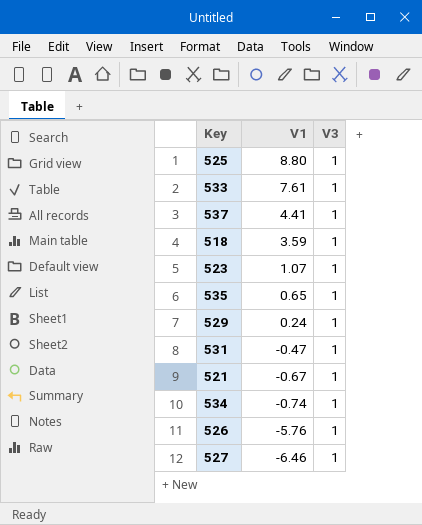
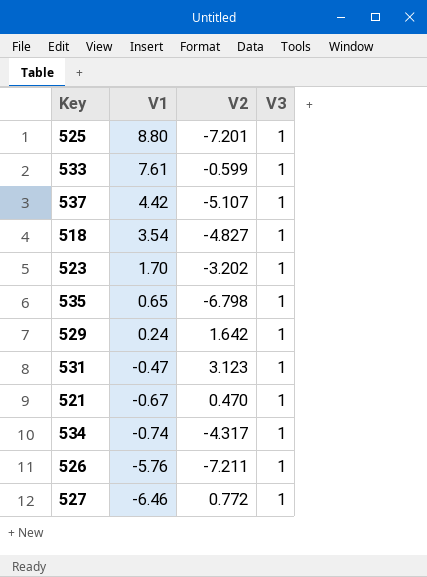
column V2 | position: none -> 3
537 | V1: 4.41 -> 4.42
518 | V1: 3.59 -> 3.54
523 | V1: 1.07 -> 1.70

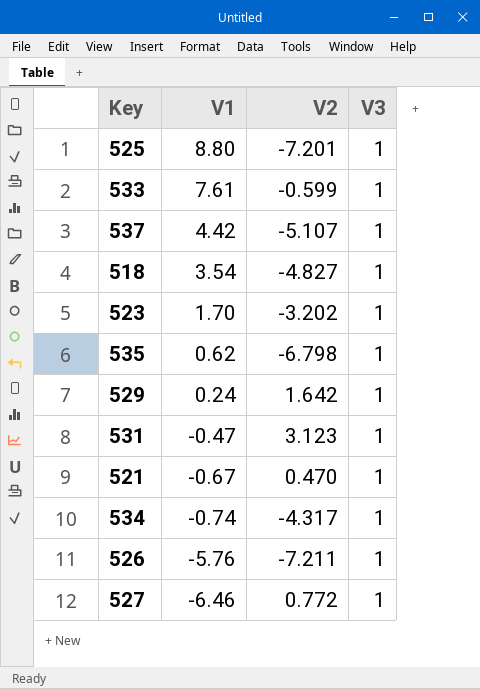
535 | V1: 0.65 -> 0.62

